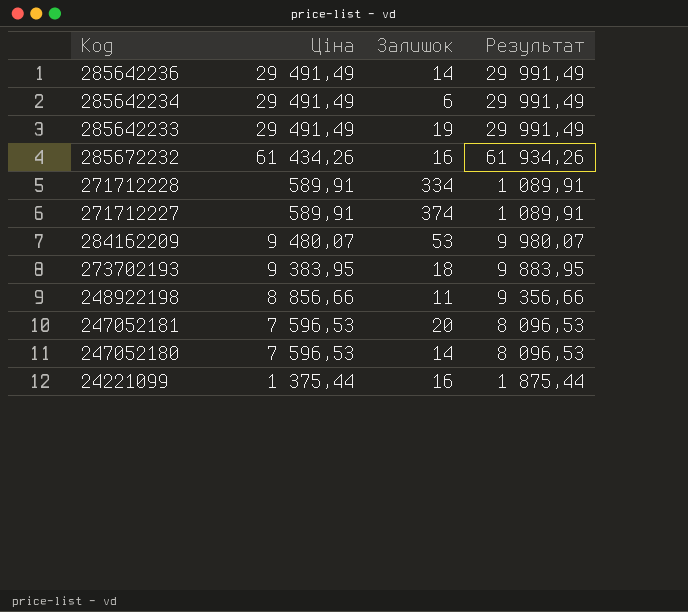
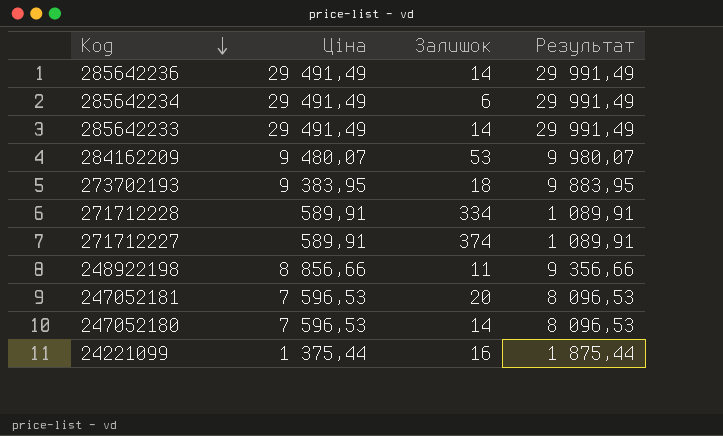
row order: none -> Код descending
row 285672232: 61 434,26 | 16 | 61 934,26 -> none
285642233 | Залишок: 19 -> 14

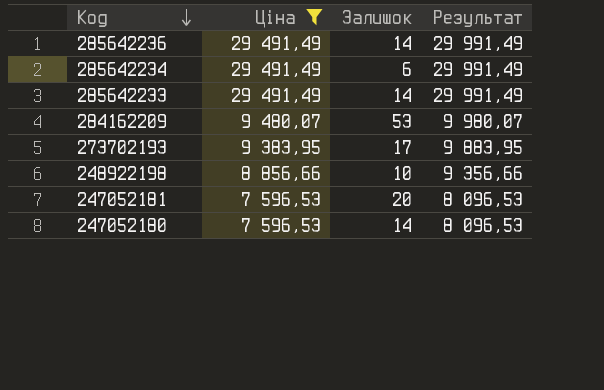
filter: none -> Ціна >= 7 596,53
273702193 | Залишок: 18 -> 17
248922198 | Залишок: 11 -> 10

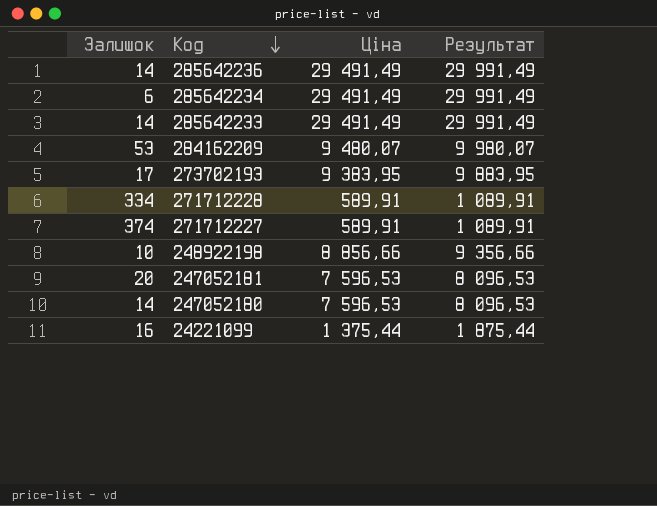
filter: Ціна >= 7 596,53 -> none
column Залишок | position: 3 -> 1

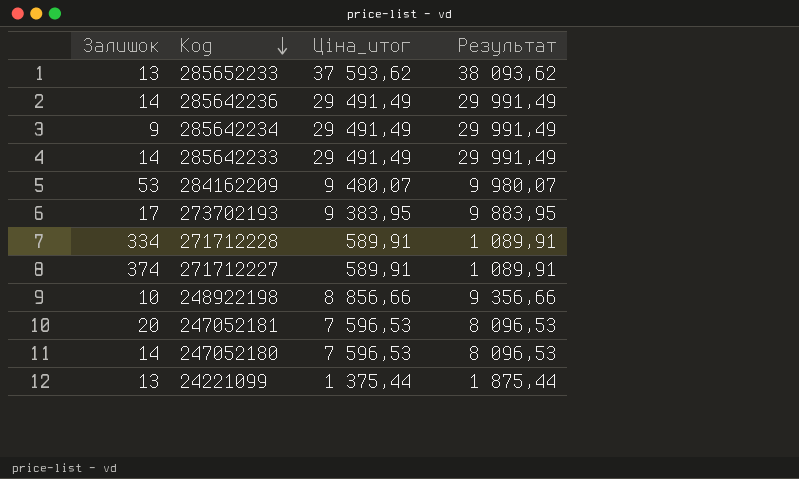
column name: Ціна -> Ціна_итог
row 285652233: none -> 13 | 37 593,62 | 38 093,62
285642234 | Залишок: 6 -> 9
24221099 | Залишок: 16 -> 13

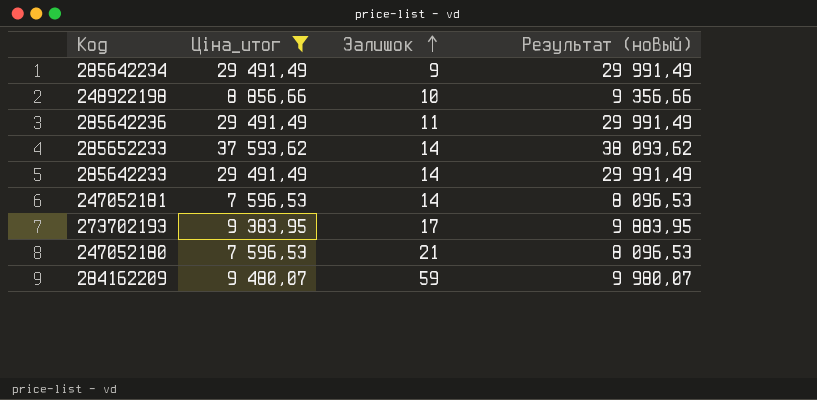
filter: none -> Ціна_итог >= 7 596,53
row order: Код descending -> Залишок ascending
column Залишок | position: 1 -> 3
column name: Результат -> Результат (новый)
285642236 | Залишок: 14 -> 11
285652233 | Залишок: 13 -> 14
247052181 | Залишок: 20 -> 14
247052180 | Залишок: 14 -> 21
284162209 | Залишок: 53 -> 59

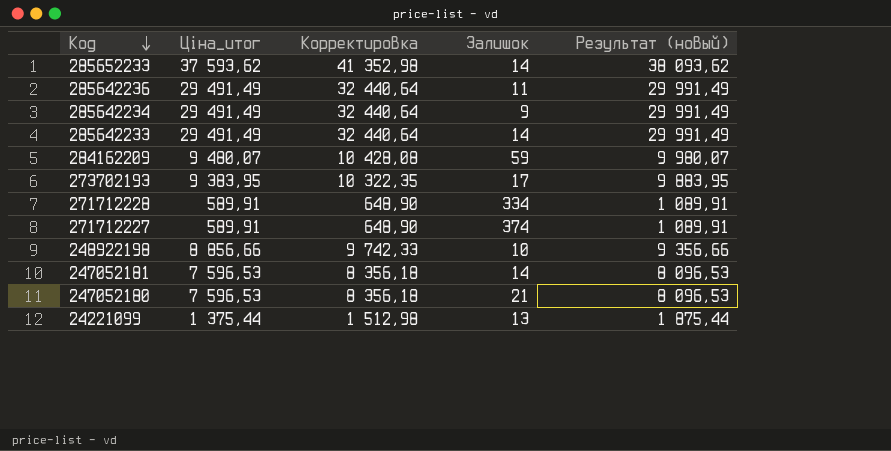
filter: Ціна_итог >= 7 596,53 -> none
row order: Залишок ascending -> Код descending
column Корректировка | formula: none -> [Ціна_итог] * 1,1

